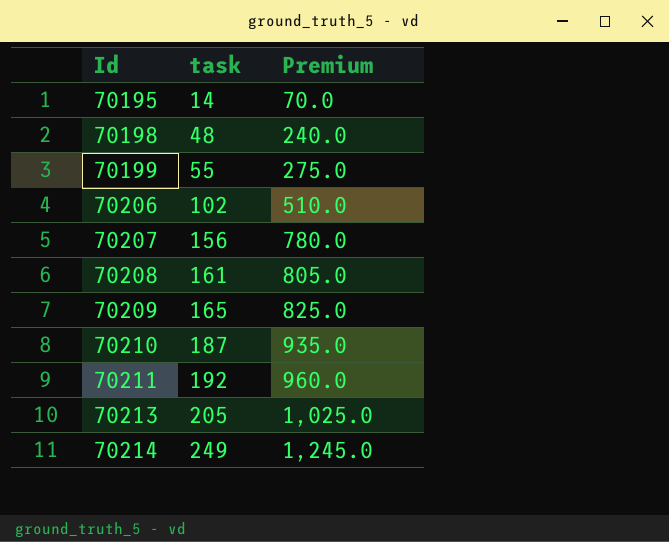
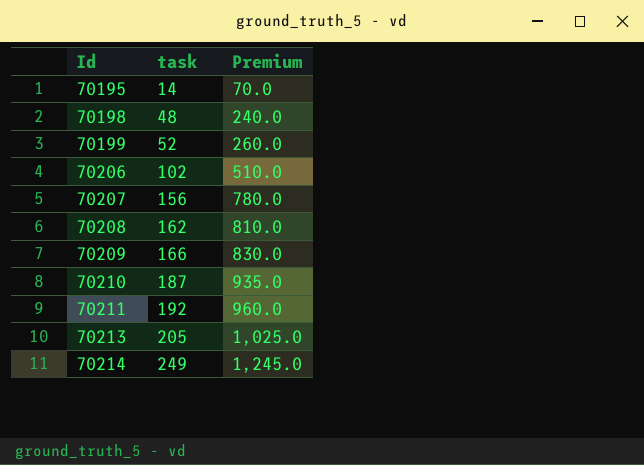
70199 | task: 55 -> 52
70199 | Premium: 275.0 -> 260.0
70208 | task: 161 -> 162
70208 | Premium: 805.0 -> 810.0
70209 | task: 165 -> 166
70209 | Premium: 825.0 -> 830.0

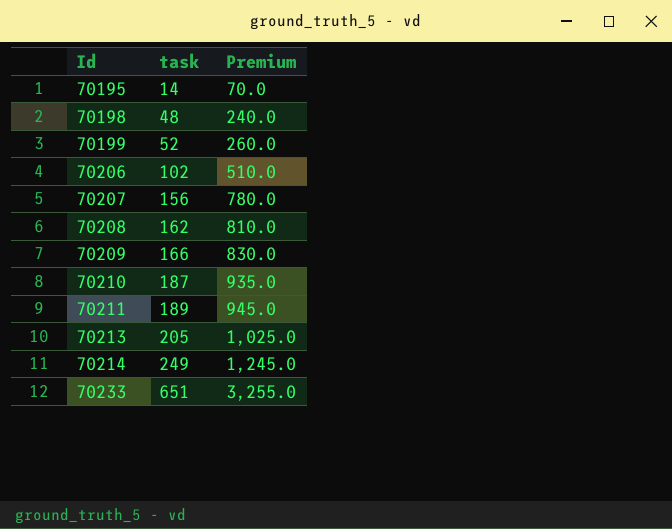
70211 | task: 192 -> 189
70211 | Premium: 960.0 -> 945.0
row 70233: none -> 651 | 3,255.0

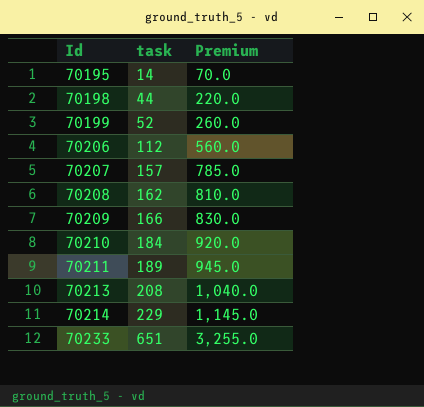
70198 | task: 48 -> 44
70198 | Premium: 240.0 -> 220.0
70206 | task: 102 -> 112
70206 | Premium: 510.0 -> 560.0
70207 | task: 156 -> 157
70207 | Premium: 780.0 -> 785.0
70210 | task: 187 -> 184
70210 | Premium: 935.0 -> 920.0
70213 | task: 205 -> 208
70213 | Premium: 1,025.0 -> 1,040.0
70214 | task: 249 -> 229
70214 | Premium: 1,245.0 -> 1,145.0

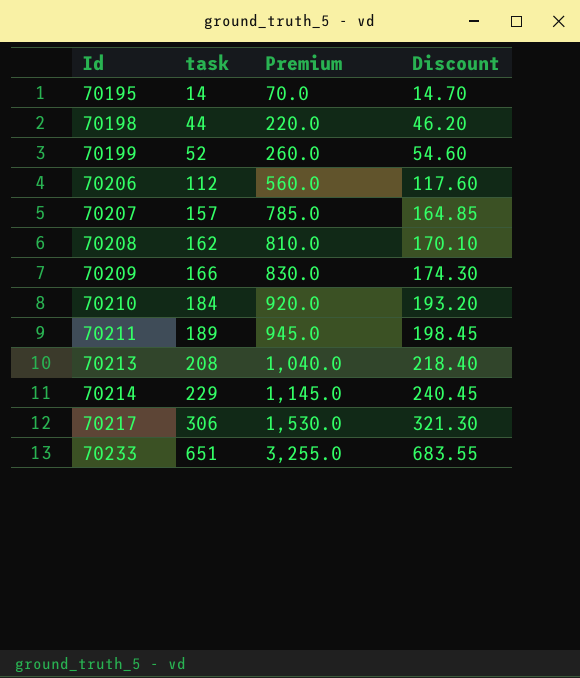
column Discount | formula: none -> [task] * 1.05
row 70217: none -> 306 | 1,530.0 | 321.30

